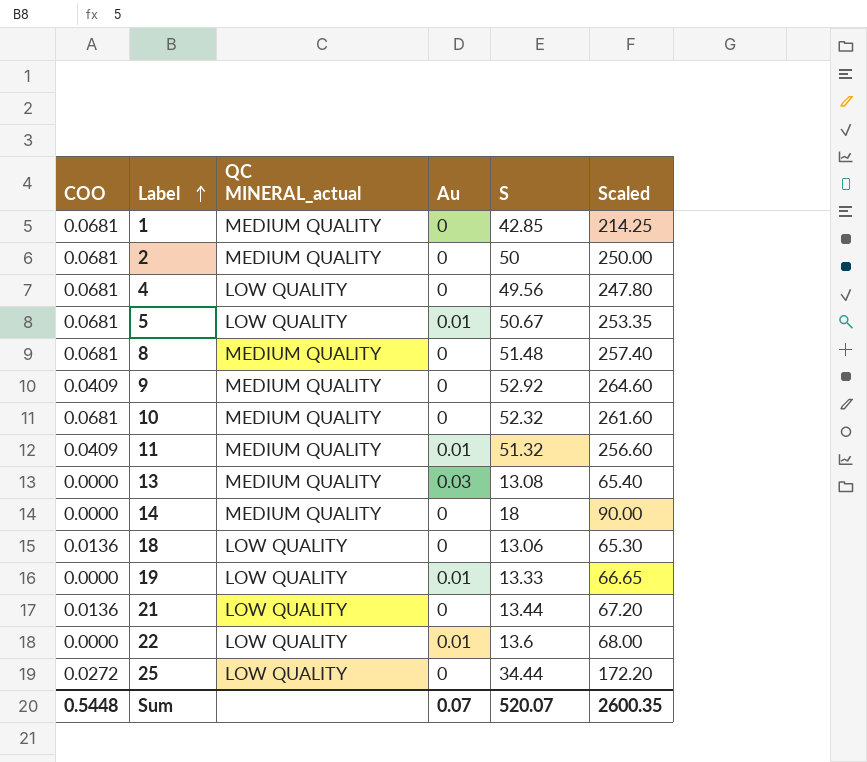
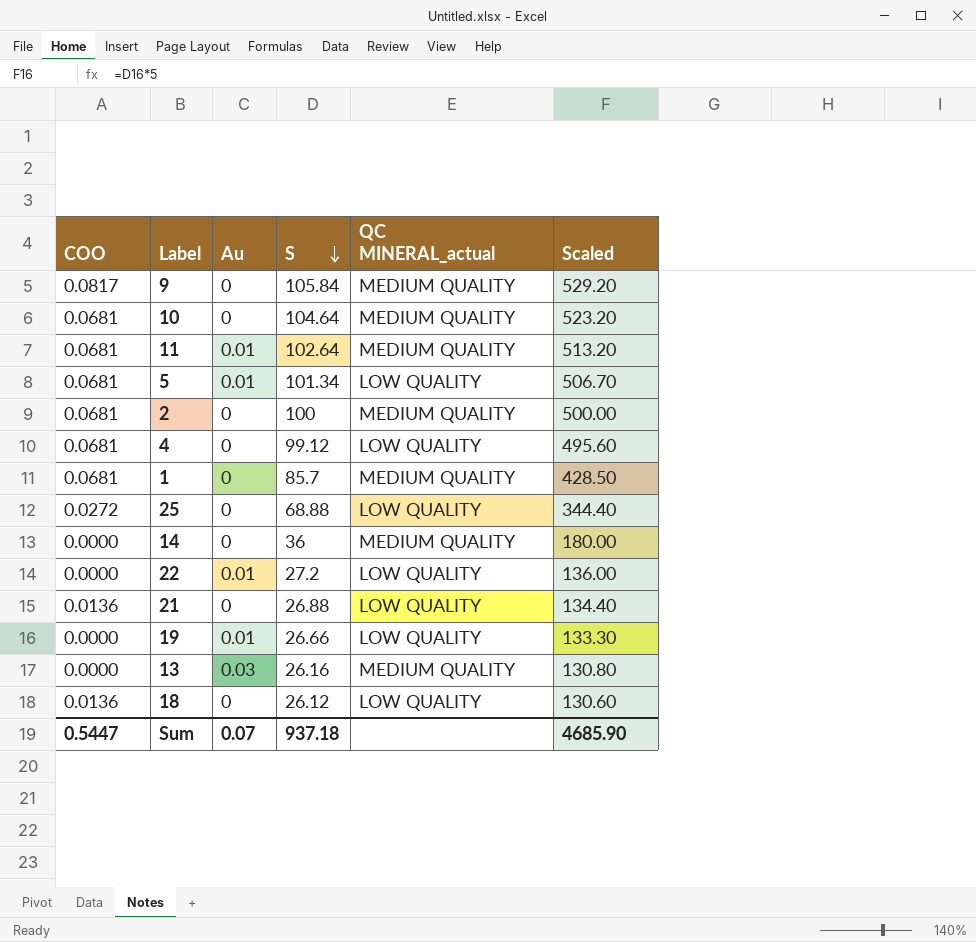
row order: Label ascending -> S descending
column QC MINERAL_actual | position: 3 -> 5
row 8: 0.0681 | MEDIUM QUALITY | 0 | 51.48 | 257.40 -> none
9 | COO: 0.0409 -> 0.0817
9 | S: 52.92 -> 105.84
9 | Scaled: 264.60 -> 529.20
10 | S: 52.32 -> 104.64
10 | Scaled: 261.60 -> 523.20
11 | COO: 0.0409 -> 0.0681
11 | S: 51.32 -> 102.64
11 | Scaled: 256.60 -> 513.20
5 | S: 50.67 -> 101.34
5 | Scaled: 253.35 -> 506.70
2 | S: 50 -> 100
2 | Scaled: 250.00 -> 500.00
4 | S: 49.56 -> 99.12
4 | Scaled: 247.80 -> 495.60
1 | S: 42.85 -> 85.7
1 | Scaled: 214.25 -> 428.50
25 | S: 34.44 -> 68.88
25 | Scaled: 172.20 -> 344.40
14 | S: 18 -> 36
14 | Scaled: 90.00 -> 180.00
22 | S: 13.6 -> 27.2
22 | Scaled: 68.00 -> 136.00
21 | S: 13.44 -> 26.88
21 | Scaled: 67.20 -> 134.40
19 | S: 13.33 -> 26.66
19 | Scaled: 66.65 -> 133.30
13 | S: 13.08 -> 26.16
13 | Scaled: 65.40 -> 130.80
18 | S: 13.06 -> 26.12
18 | Scaled: 65.30 -> 130.60
Sum | COO: 0.5448 -> 0.5447
Sum | S: 520.07 -> 937.18
Sum | Scaled: 2600.35 -> 4685.90

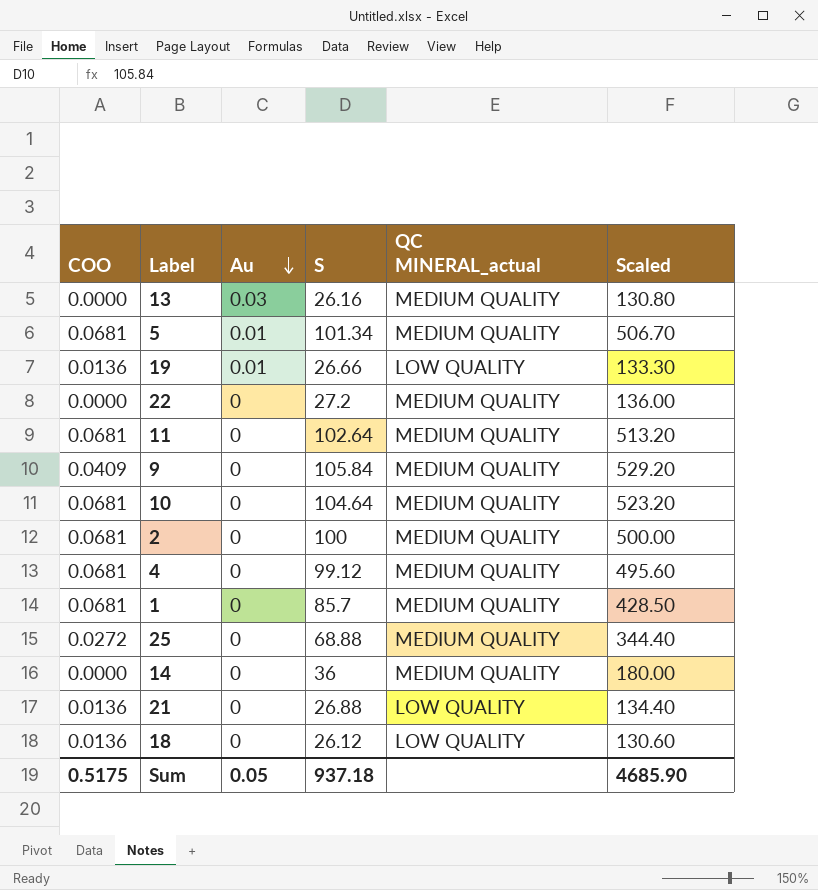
row order: S descending -> Au descending
5 | QC MINERAL_actual: LOW QUALITY -> MEDIUM QUALITY
19 | COO: 0.0000 -> 0.0136
22 | Au: 0.01 -> 0
22 | QC MINERAL_actual: LOW QUALITY -> MEDIUM QUALITY
11 | Au: 0.01 -> 0
9 | COO: 0.0817 -> 0.0409
4 | QC MINERAL_actual: LOW QUALITY -> MEDIUM QUALITY
25 | QC MINERAL_actual: LOW QUALITY -> MEDIUM QUALITY
Sum | COO: 0.5447 -> 0.5175
Sum | Au: 0.07 -> 0.05

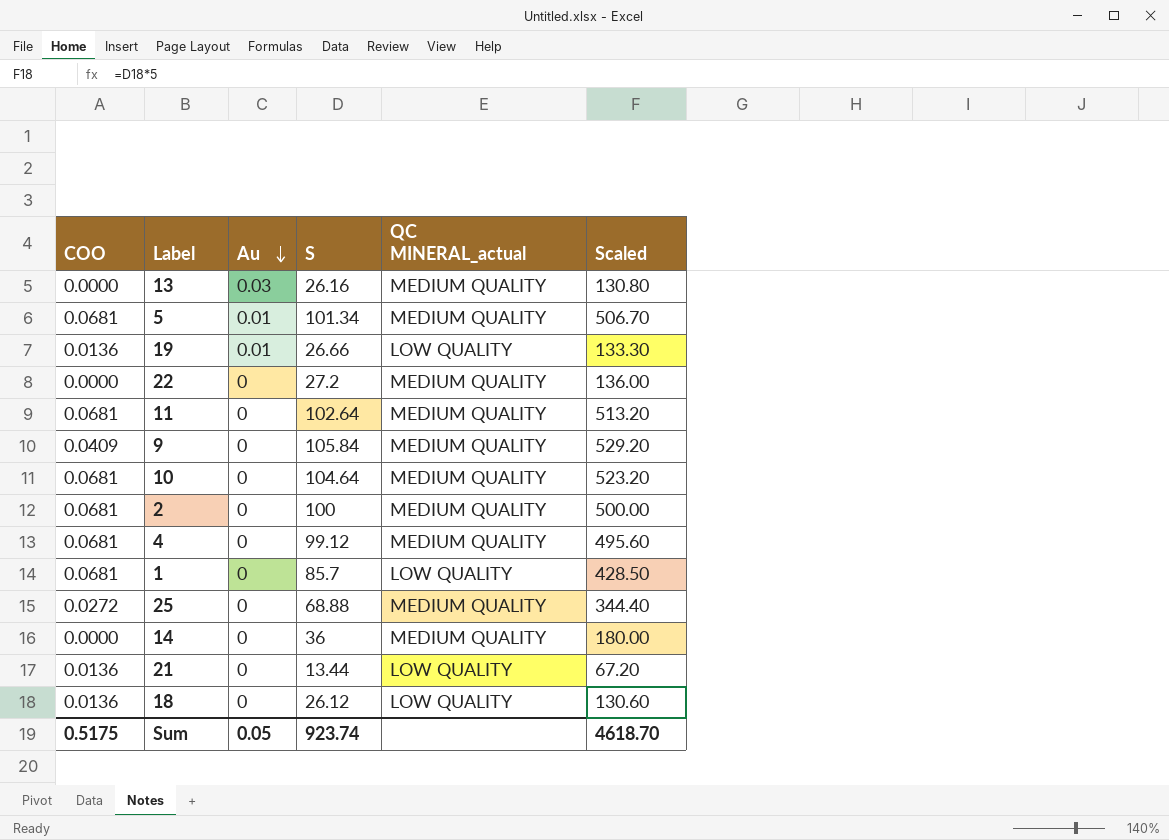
1 | QC MINERAL_actual: MEDIUM QUALITY -> LOW QUALITY
21 | S: 26.88 -> 13.44
21 | Scaled: 134.40 -> 67.20
Sum | S: 937.18 -> 923.74
Sum | Scaled: 4685.90 -> 4618.70

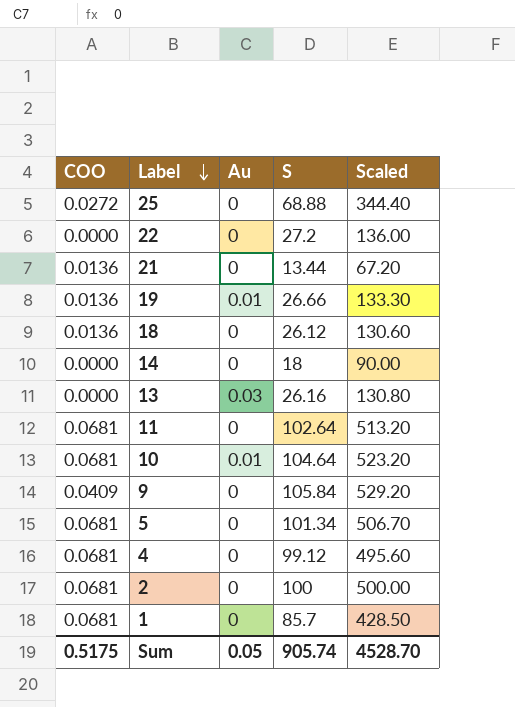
row order: Au descending -> Label descending
column QC MINERAL_actual | position: 5 -> none
14 | S: 36 -> 18
14 | Scaled: 180.00 -> 90.00
10 | Au: 0 -> 0.01
5 | Au: 0.01 -> 0
Sum | S: 923.74 -> 905.74
Sum | Scaled: 4618.70 -> 4528.70

